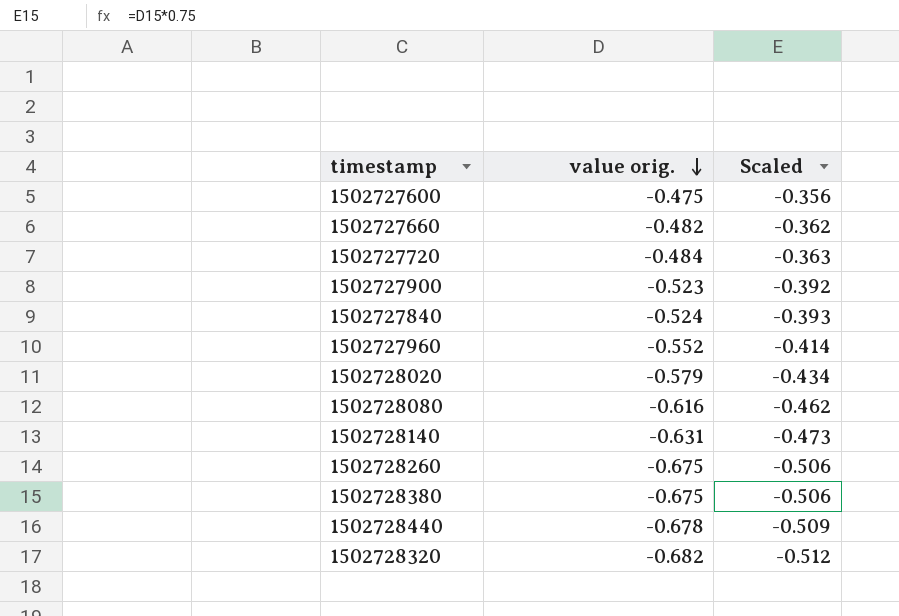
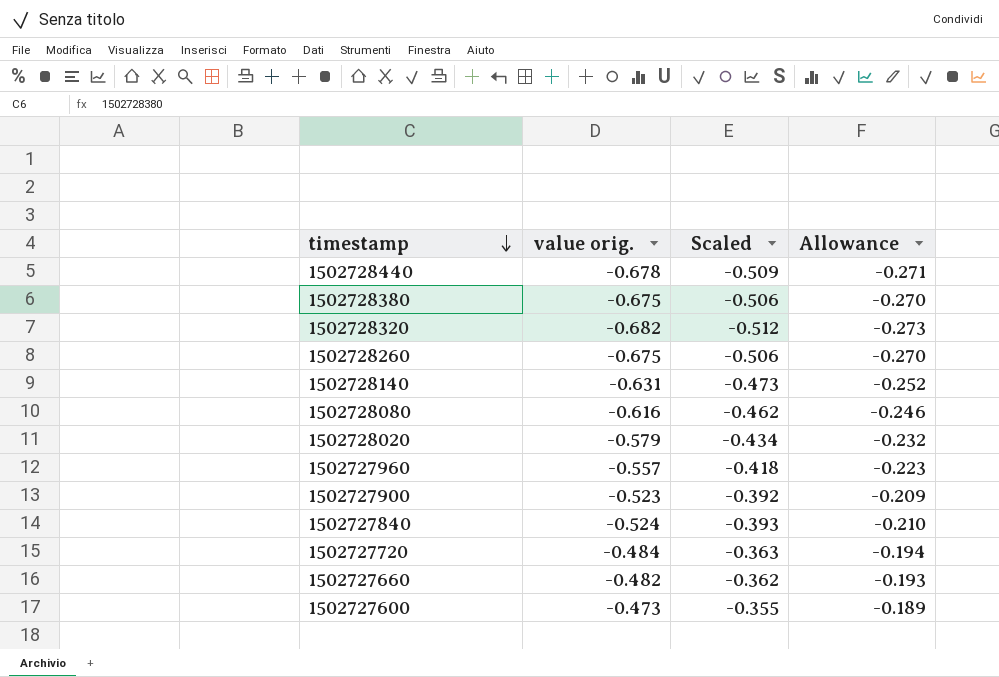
row order: value orig. descending -> timestamp descending
column Allowance | formula: none -> [value orig.] * 0.4
1502727960 | value orig.: -0.552 -> -0.557
1502727960 | Scaled: -0.414 -> -0.418
1502727600 | value orig.: -0.475 -> -0.473
1502727600 | Scaled: -0.356 -> -0.355

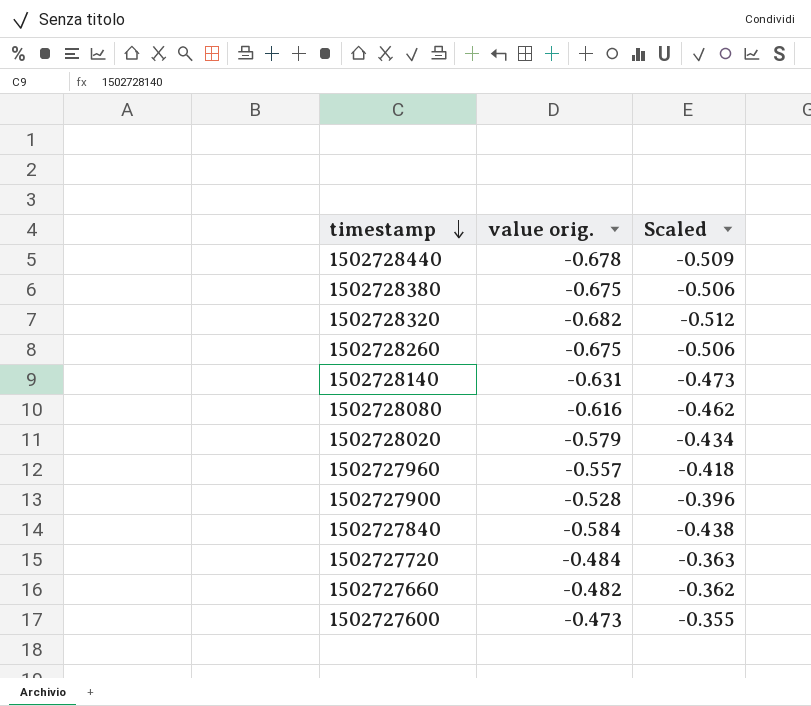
column Allowance | formula: [value orig.] * 0.4 -> none
1502727900 | value orig.: -0.523 -> -0.528
1502727900 | Scaled: -0.392 -> -0.396
1502727840 | value orig.: -0.524 -> -0.584
1502727840 | Scaled: -0.393 -> -0.438

